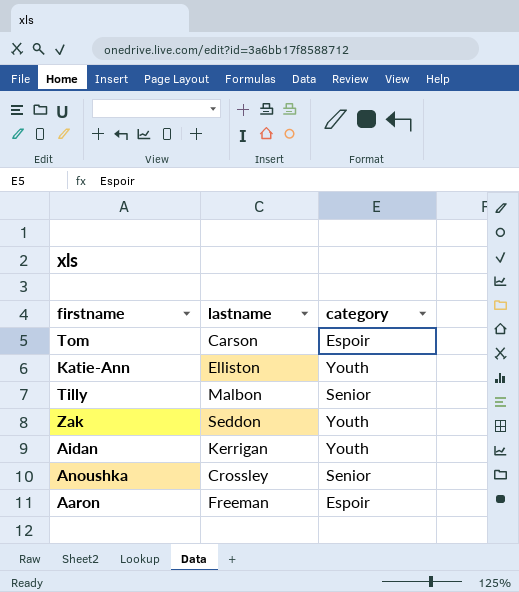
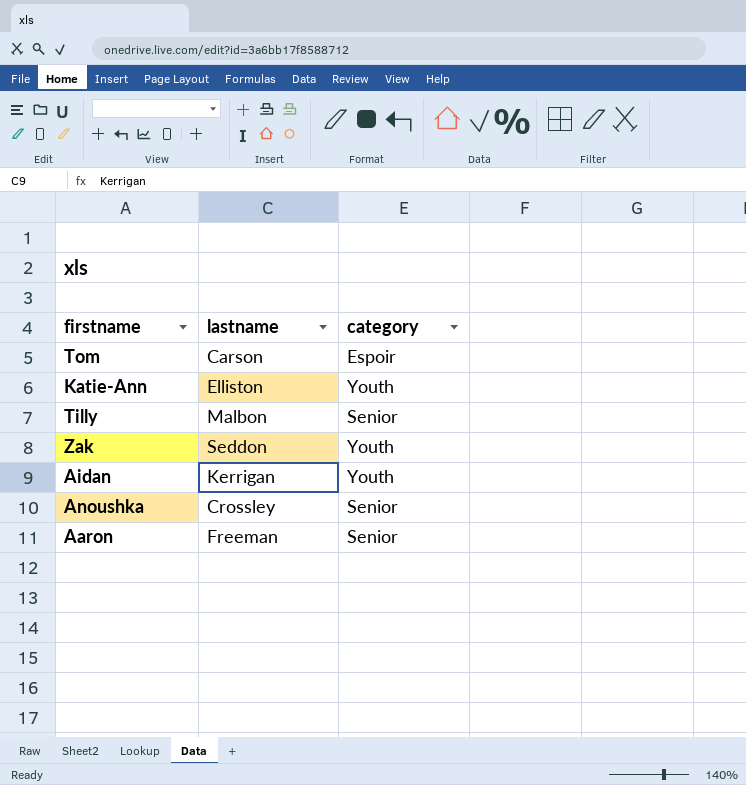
Aaron | category: Espoir -> Senior

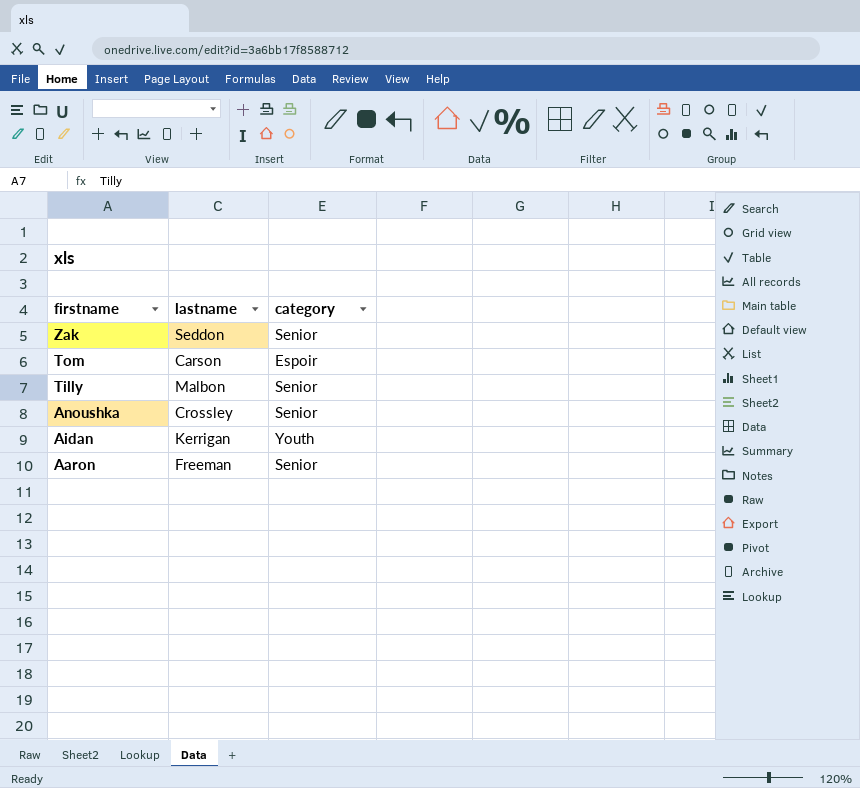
row order: none -> firstname descending
row Katie-Ann: Elliston | Youth -> none
Zak | category: Youth -> Senior

